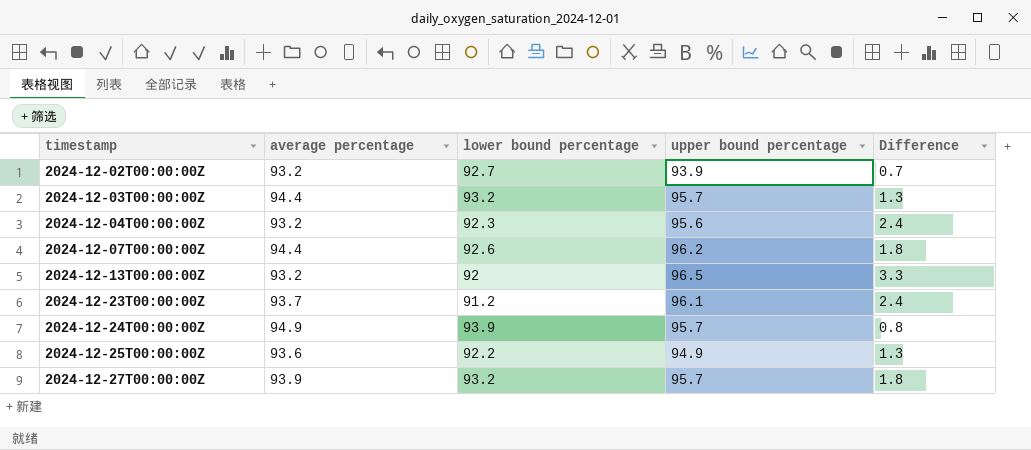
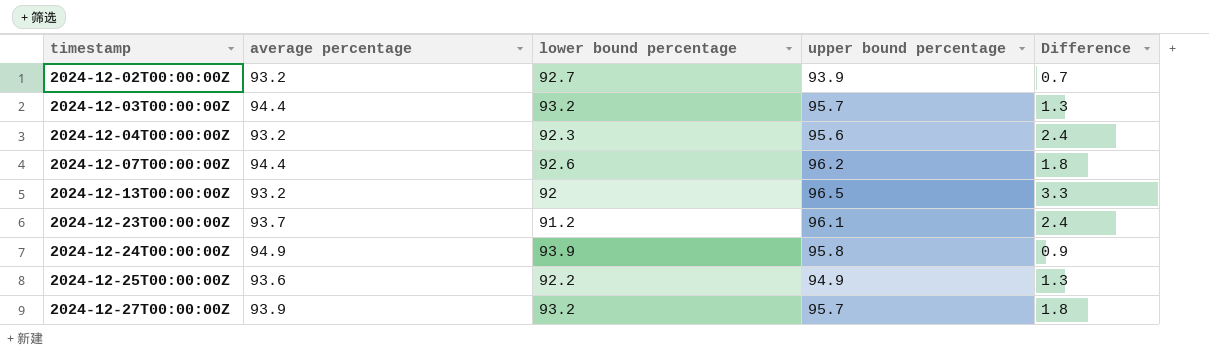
2024-12-24T00:00:00Z | upper bound percentage: 95.7 -> 95.8
2024-12-24T00:00:00Z | Difference: 0.8 -> 0.9

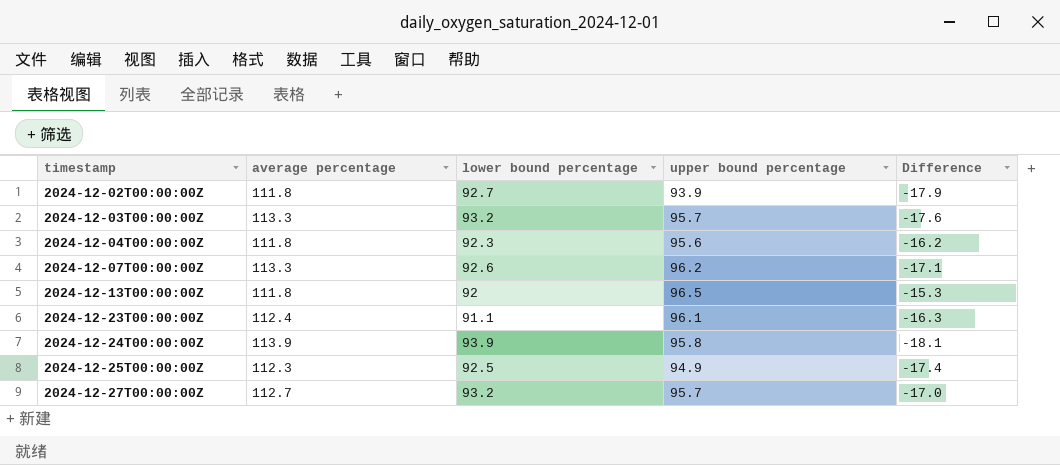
2024-12-02T00:00:00Z | average percentage: 93.2 -> 111.8
2024-12-02T00:00:00Z | Difference: 0.7 -> -17.9
2024-12-03T00:00:00Z | average percentage: 94.4 -> 113.3
2024-12-03T00:00:00Z | Difference: 1.3 -> -17.6
2024-12-04T00:00:00Z | average percentage: 93.2 -> 111.8
2024-12-04T00:00:00Z | Difference: 2.4 -> -16.2
2024-12-07T00:00:00Z | average percentage: 94.4 -> 113.3
2024-12-07T00:00:00Z | Difference: 1.8 -> -17.1
2024-12-13T00:00:00Z | average percentage: 93.2 -> 111.8
2024-12-13T00:00:00Z | Difference: 3.3 -> -15.3
2024-12-23T00:00:00Z | average percentage: 93.7 -> 112.4
2024-12-23T00:00:00Z | lower bound percentage: 91.2 -> 91.1
2024-12-23T00:00:00Z | Difference: 2.4 -> -16.3
2024-12-24T00:00:00Z | average percentage: 94.9 -> 113.9
2024-12-24T00:00:00Z | Difference: 0.9 -> -18.1
2024-12-25T00:00:00Z | average percentage: 93.6 -> 112.3
2024-12-25T00:00:00Z | lower bound percentage: 92.2 -> 92.5
2024-12-25T00:00:00Z | Difference: 1.3 -> -17.4
2024-12-27T00:00:00Z | average percentage: 93.9 -> 112.7
2024-12-27T00:00:00Z | Difference: 1.8 -> -17.0

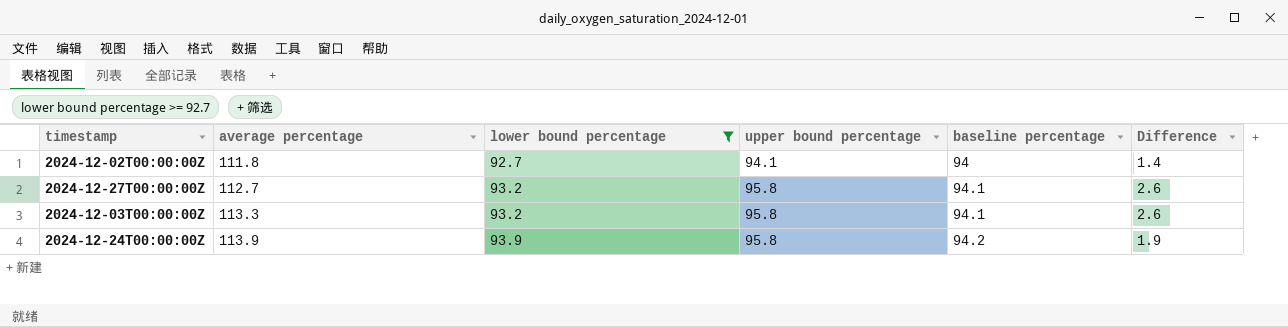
filter: none -> lower bound percentage >= 92.7
row order: timestamp ascending -> average percentage ascending
column baseline percentage | position: none -> 5
column Difference | formula: [upper bound percentage] - [average percentage] -> [upper bound percentage] - [lower bound percentage]
2024-12-02T00:00:00Z | upper bound percentage: 93.9 -> 94.1
2024-12-27T00:00:00Z | upper bound percentage: 95.7 -> 95.8
2024-12-03T00:00:00Z | upper bound percentage: 95.7 -> 95.8

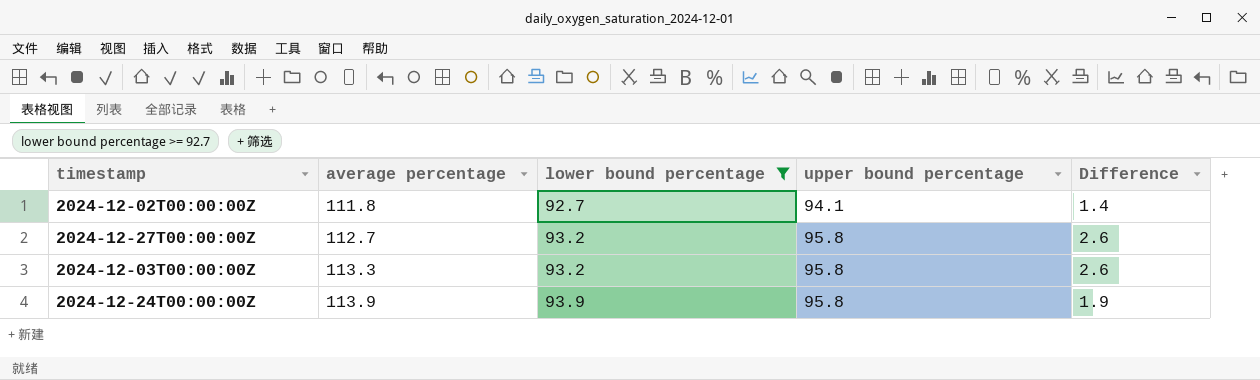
column baseline percentage | position: 5 -> none

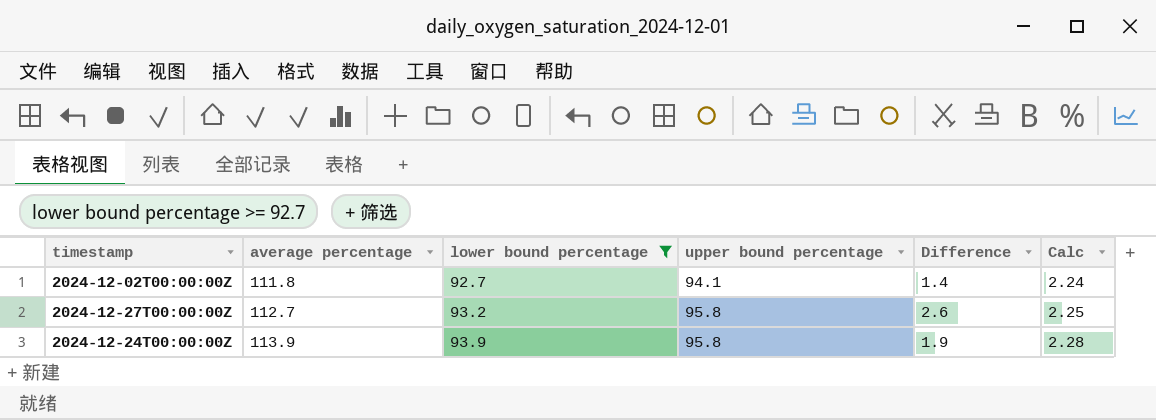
column Calc | formula: none -> [average percentage] * 0.02
row 2024-12-03T00:00:00Z: 113.3 | 93.2 | 95.8 | 2.6 -> none

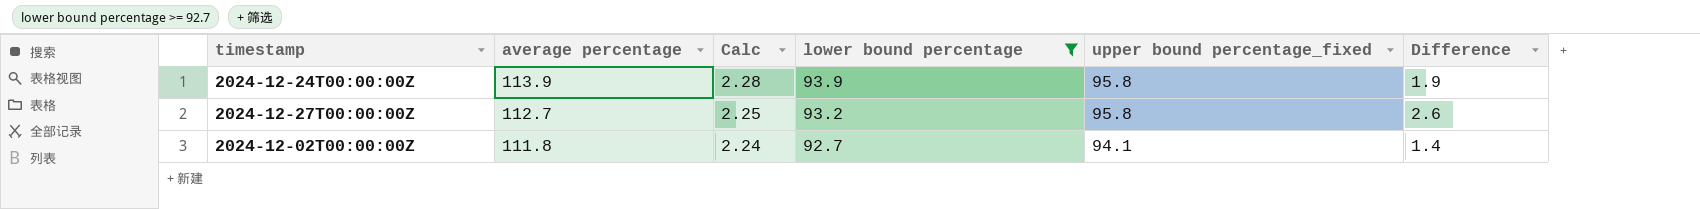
row order: average percentage ascending -> average percentage descending
column Calc | position: 6 -> 3
column name: upper bound percentage -> upper bound percentage_fixed

